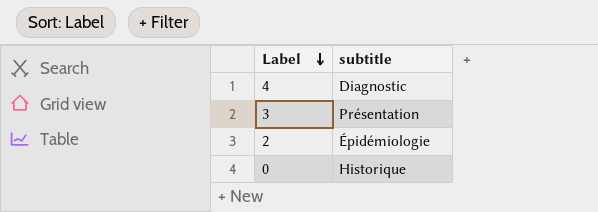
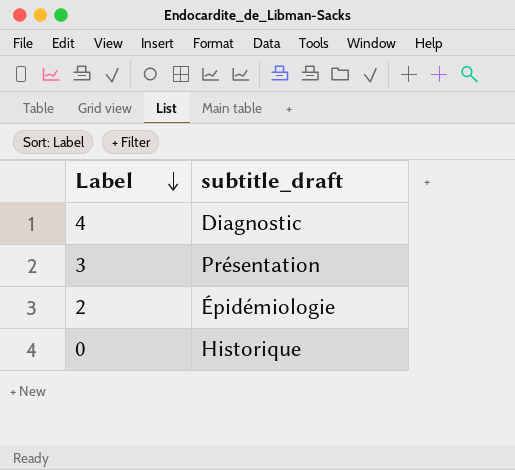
column name: subtitle -> subtitle_draft

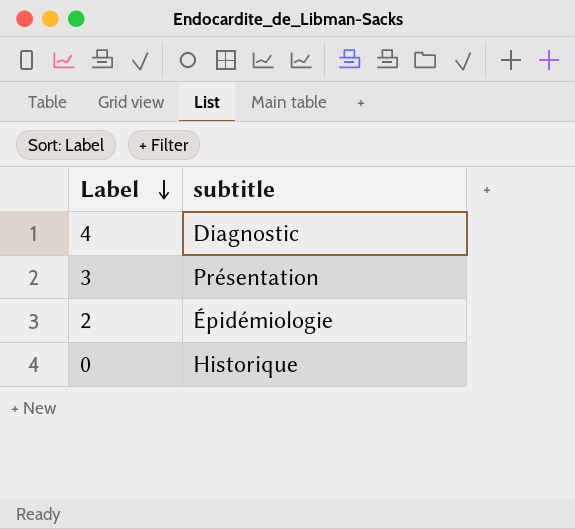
column name: subtitle_draft -> subtitle

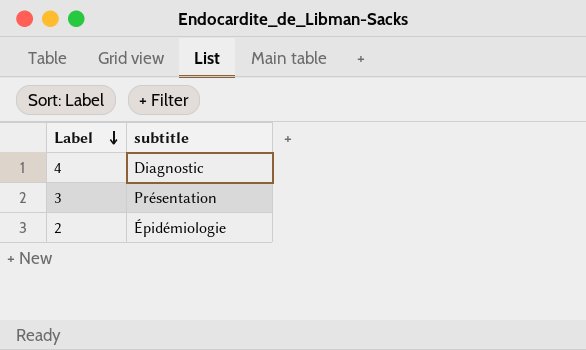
row 0: Historique -> none

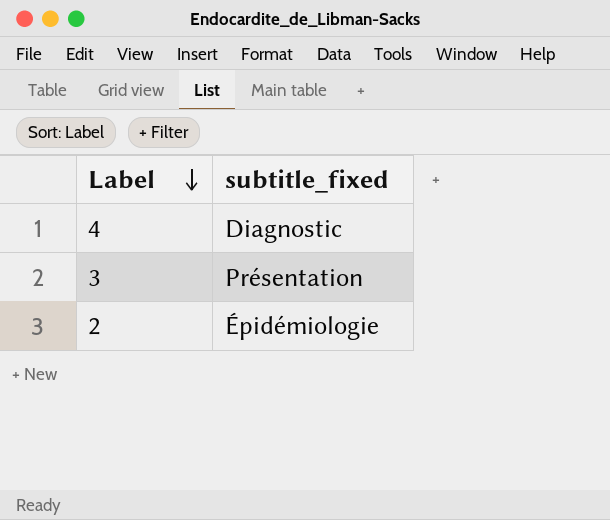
column name: subtitle -> subtitle_fixed

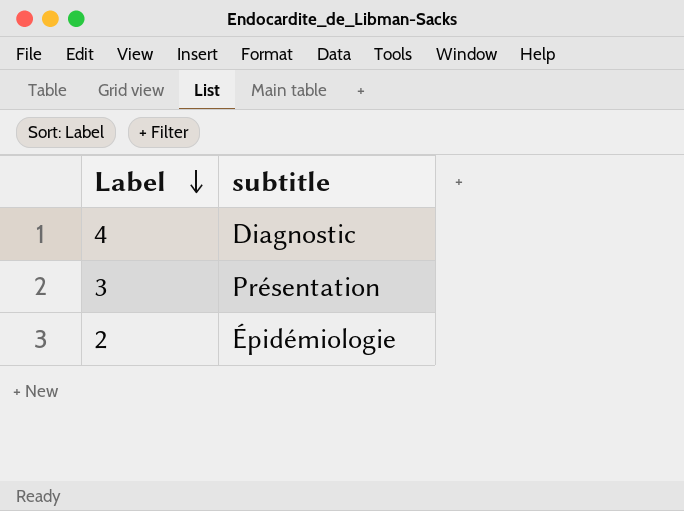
column name: subtitle_fixed -> subtitle

